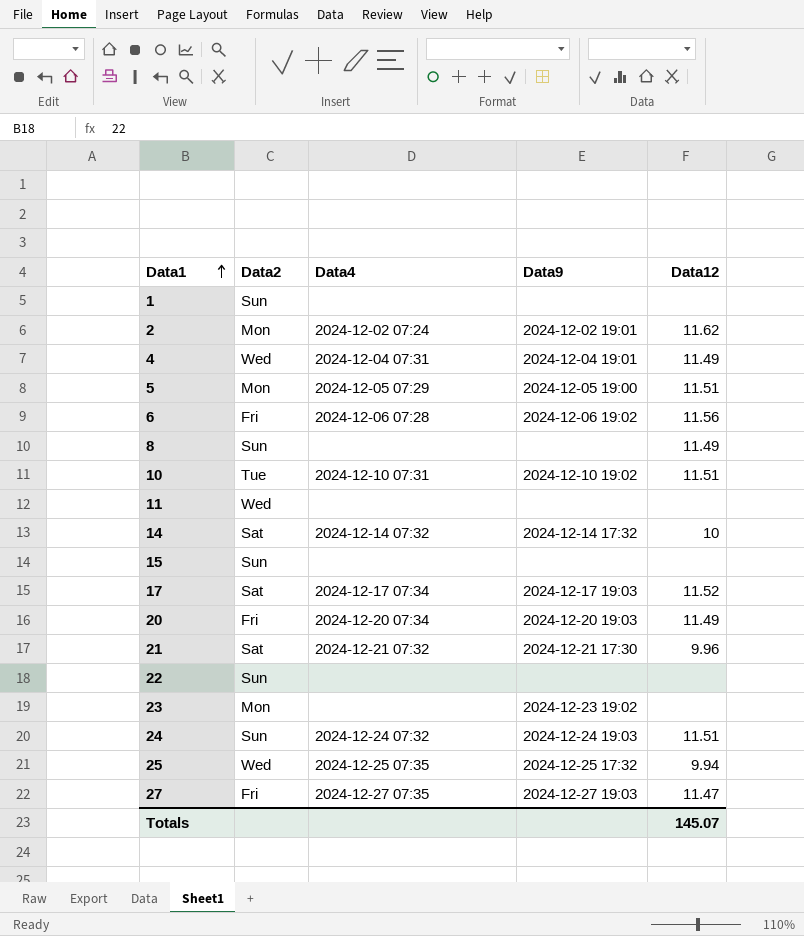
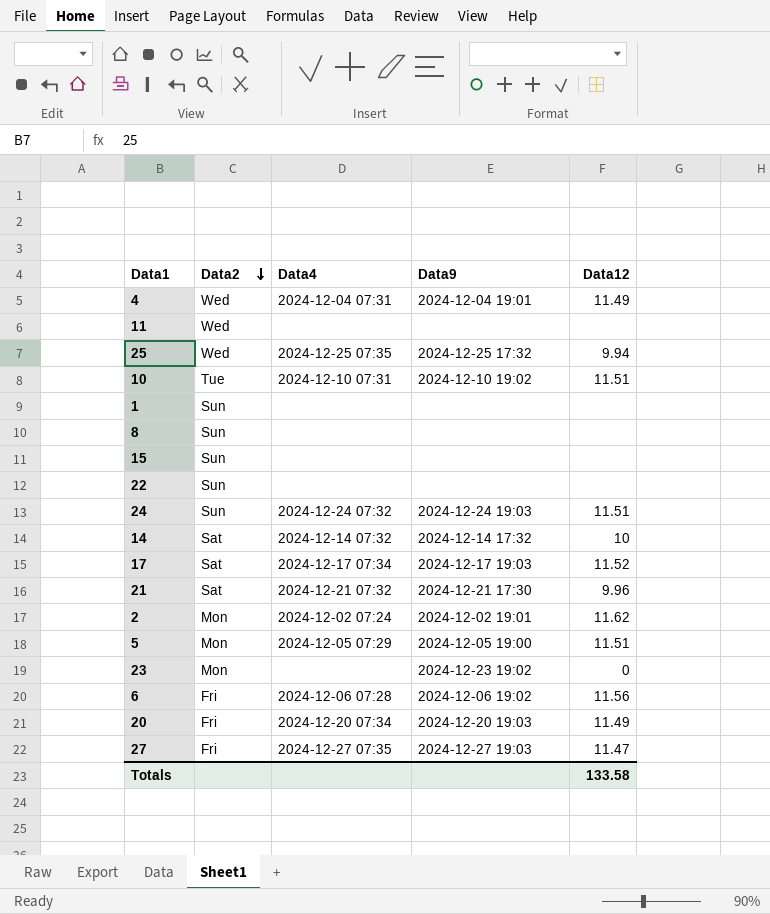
row order: Data1 ascending -> Data2 descending
8 | Data12: 11.49 -> none
23 | Data12: none -> 0
Totals | Data12: 145.07 -> 133.58

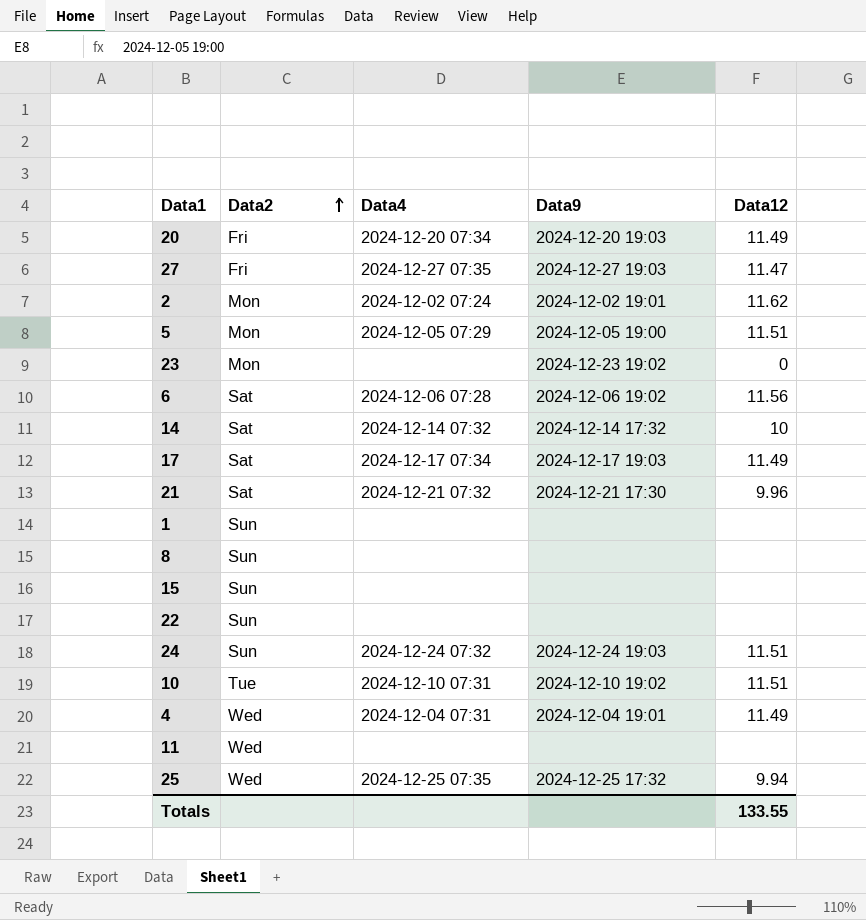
row order: Data2 descending -> Data2 ascending
6 | Data2: Fri -> Sat
17 | Data12: 11.52 -> 11.49
Totals | Data12: 133.58 -> 133.55

